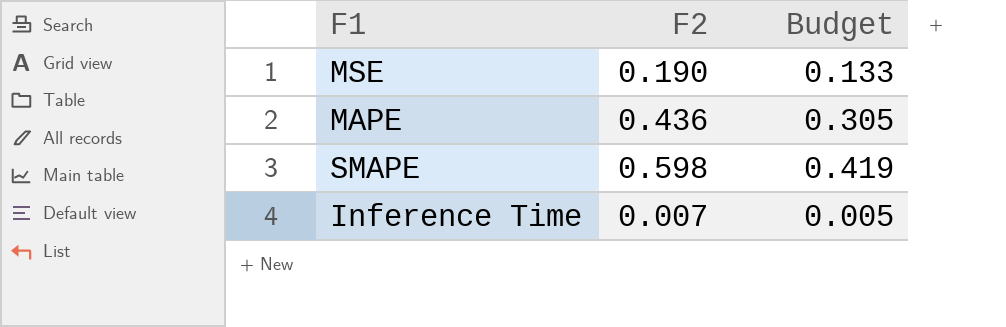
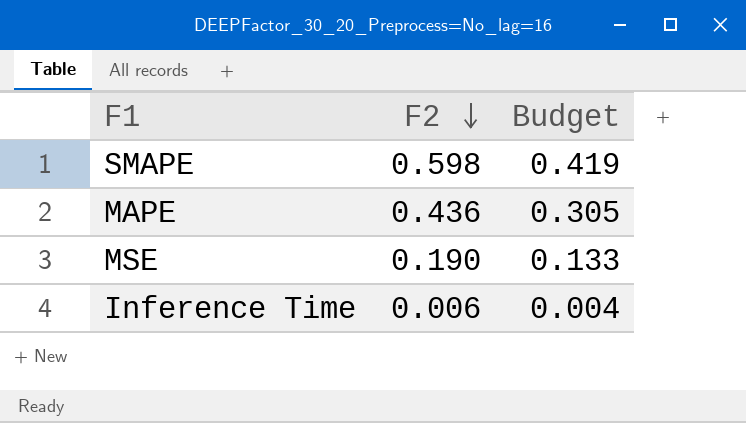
row order: none -> F2 descending
Inference Time | F2: 0.007 -> 0.006
Inference Time | Budget: 0.005 -> 0.004

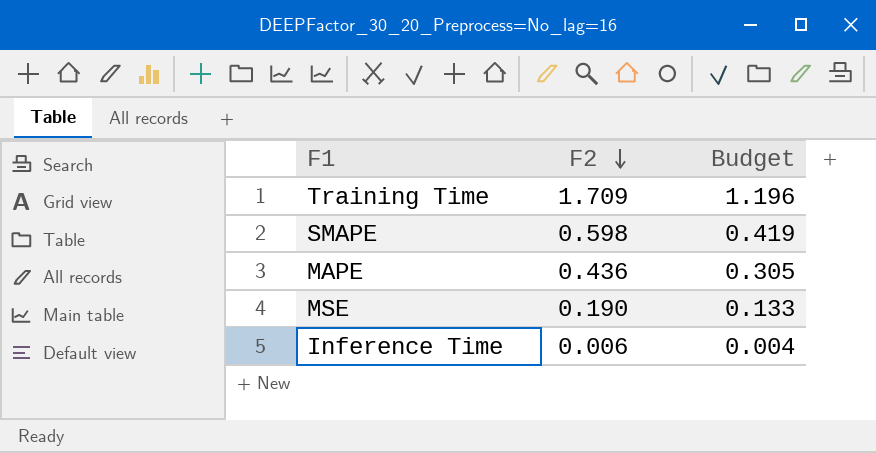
row Training Time: none -> 1.709 | 1.196

